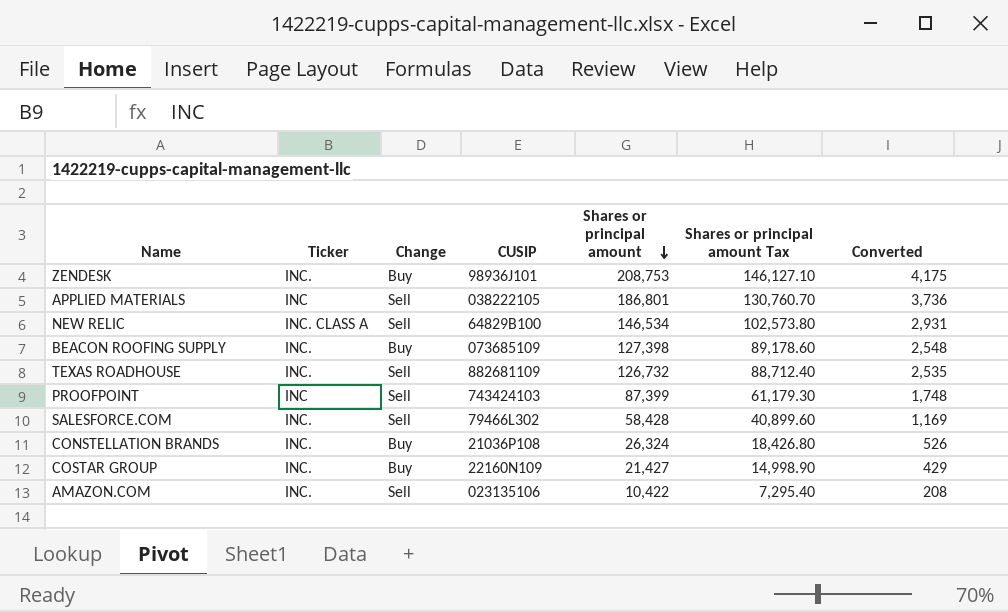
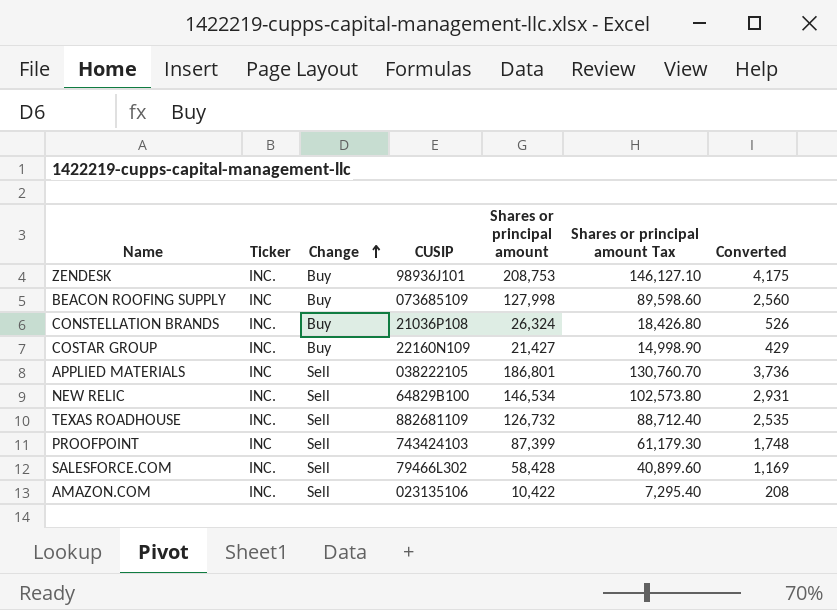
row order: Shares or principal amount descending -> Change ascending
BEACON ROOFING SUPPLY | Ticker: INC. -> INC
BEACON ROOFING SUPPLY | Shares or principal amount: 127,398 -> 127,998
BEACON ROOFING SUPPLY | Shares or principal amount Tax: 89,178.60 -> 89,598.60
BEACON ROOFING SUPPLY | Converted: 2,548 -> 2,560
NEW RELIC | Ticker: INC. CLASS A -> INC.

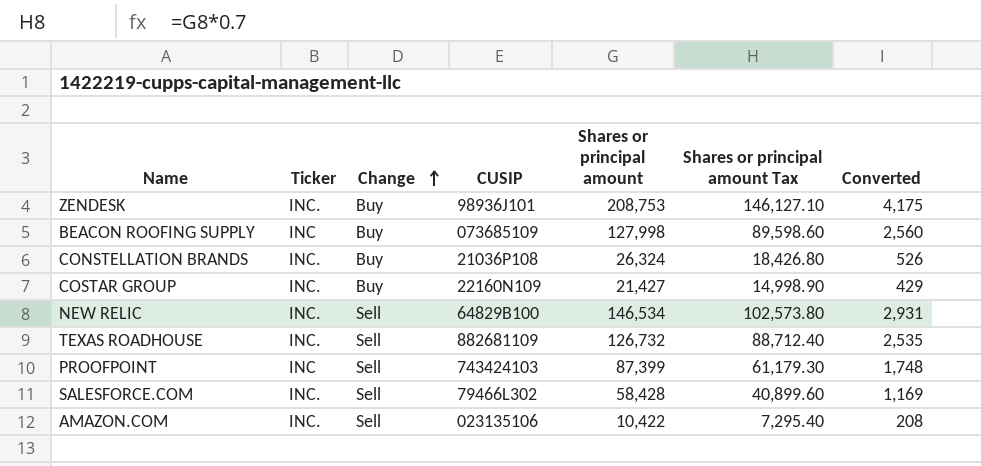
row APPLIED MATERIALS: INC | Sell | 038222105 | 186,801 | 130,760.70 | 3,736 -> none

